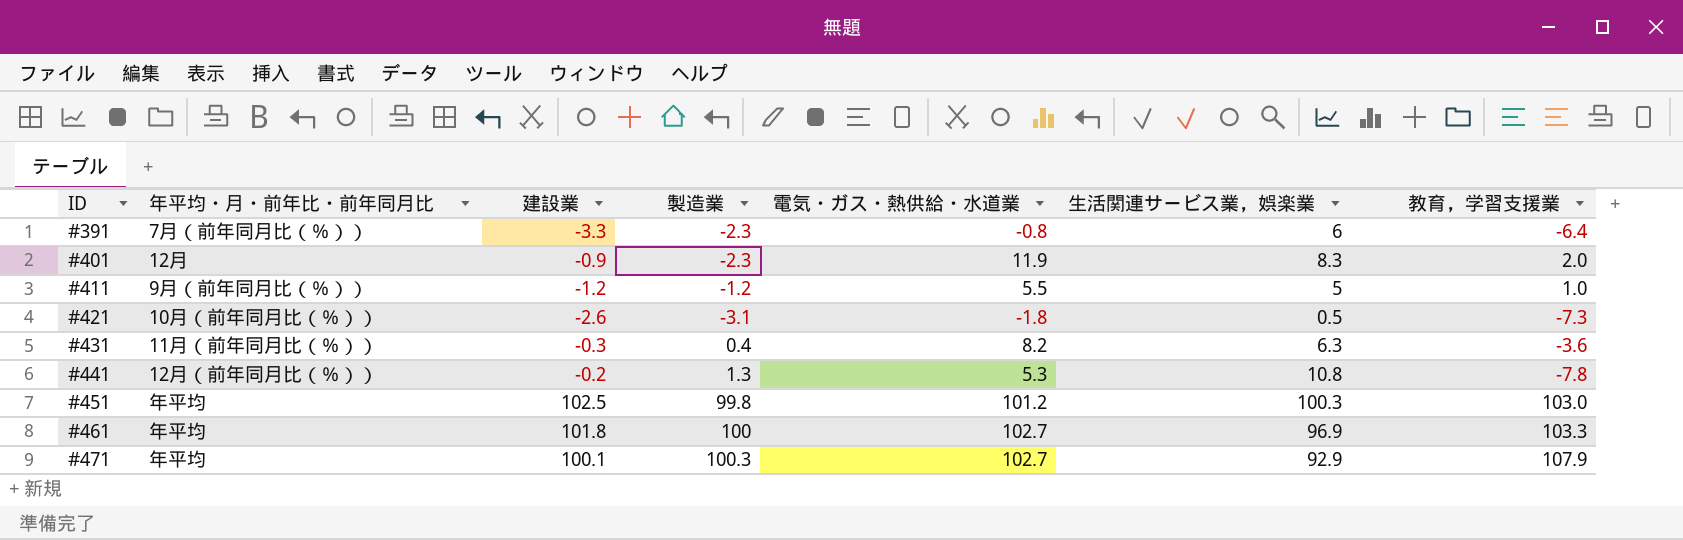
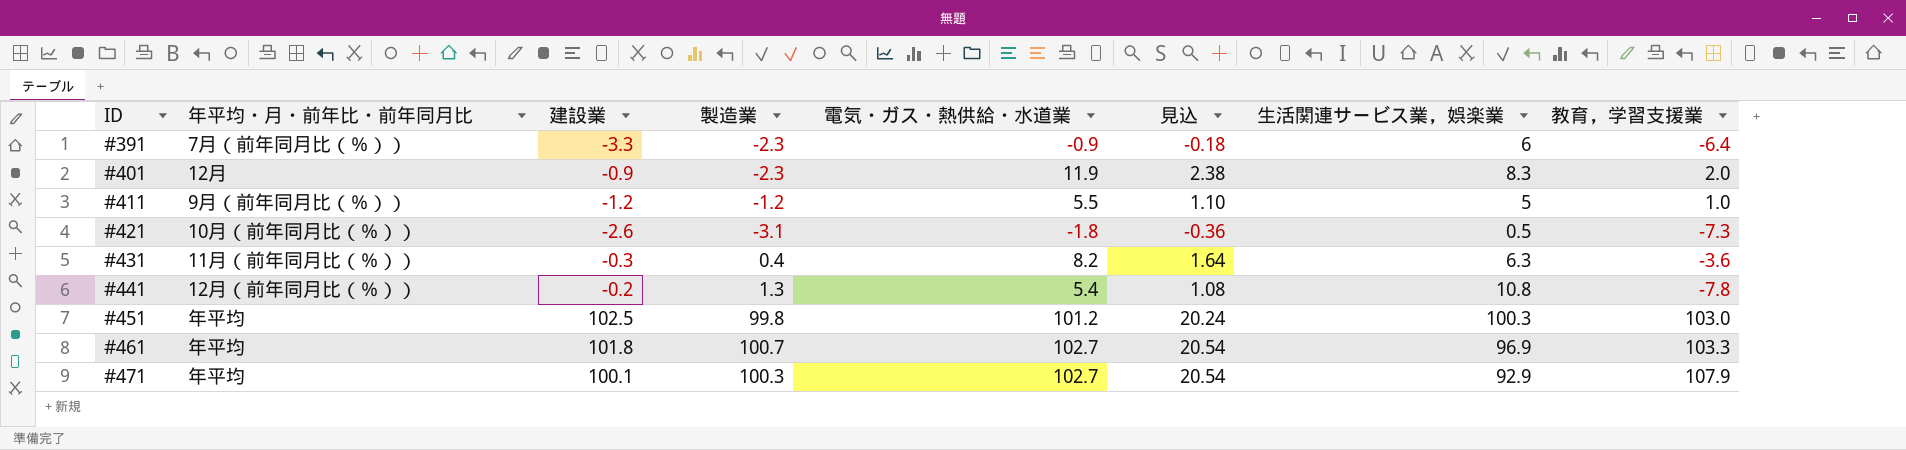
column 見込 | formula: none -> [電気・ガス・熱供給・水道業] * 0.2
#391 | 電気・ガス・熱供給・水道業: -0.8 -> -0.9
#441 | 電気・ガス・熱供給・水道業: 5.3 -> 5.4
#461 | 製造業: 100 -> 100.7

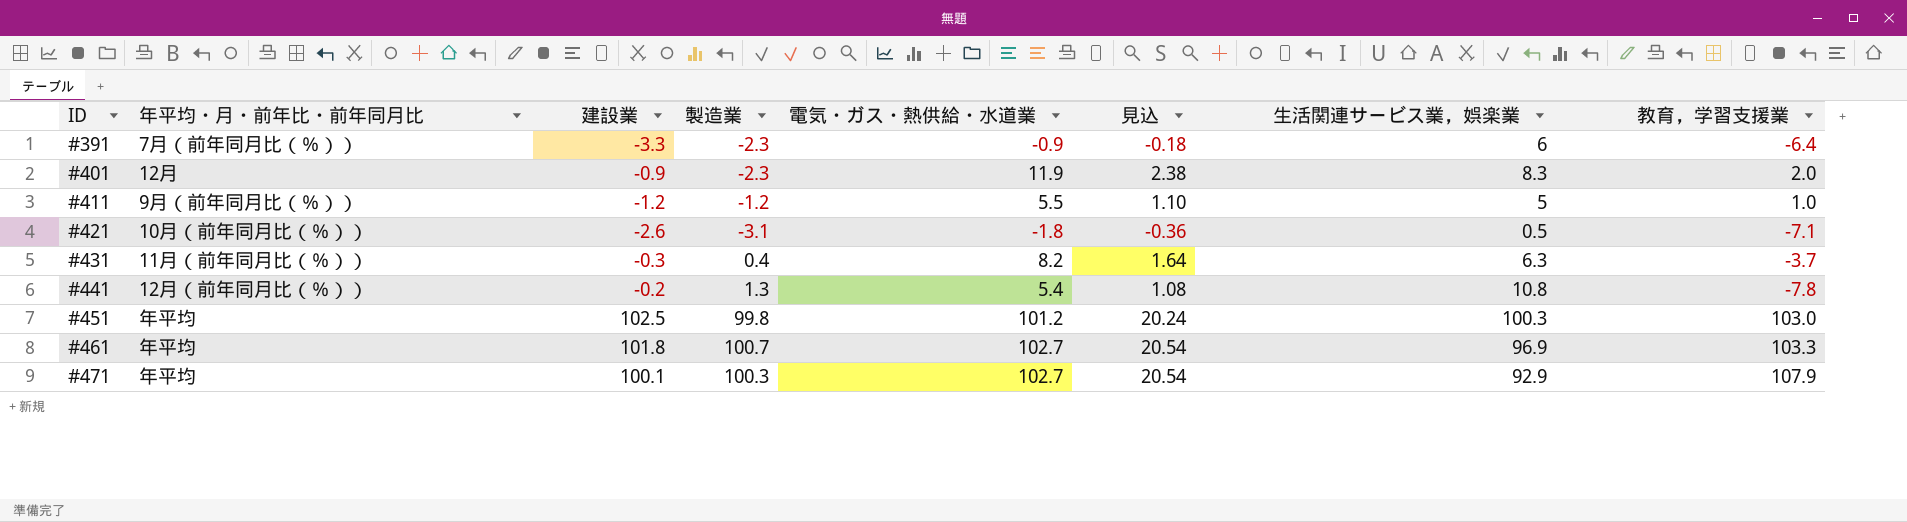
#421 | 教育，学習支援業: -7.3 -> -7.1
#431 | 教育，学習支援業: -3.6 -> -3.7

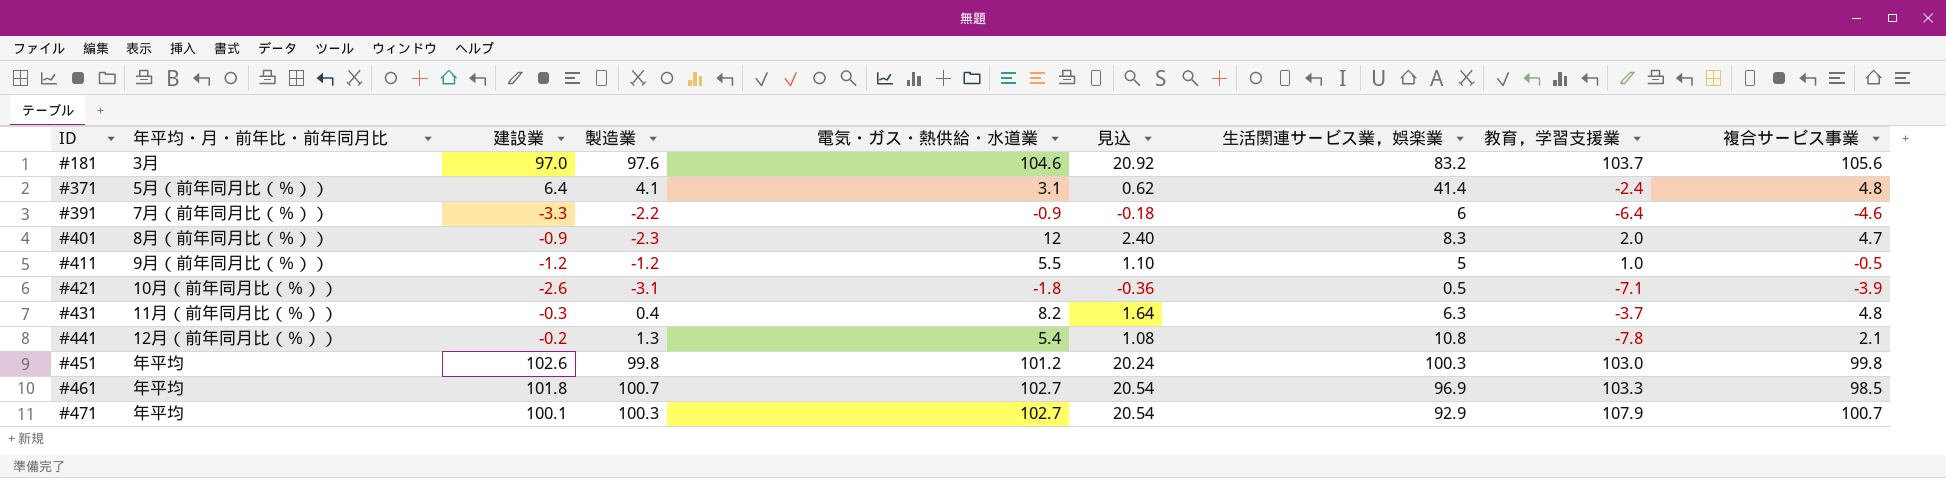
column 複合サービス事業 | position: none -> 9
row #181: none -> 3月 | 97.0 | 97.6 | 104.6 | 20.92 | 83.2 | 103.7 | 105.6
row #371: none -> 5月（前年同月比（％）） | 6.4 | 4.1 | 3.1 | 0.62 | 41.4 | -2.4 | 4.8
#391 | 製造業: -2.3 -> -2.2
#401 | 年平均・月・前年比・前年同月比: 12月 -> 8月（前年同月比（％））
#401 | 電気・ガス・熱供給・水道業: 11.9 -> 12
#401 | 見込: 2.38 -> 2.40
#451 | 建設業: 102.5 -> 102.6

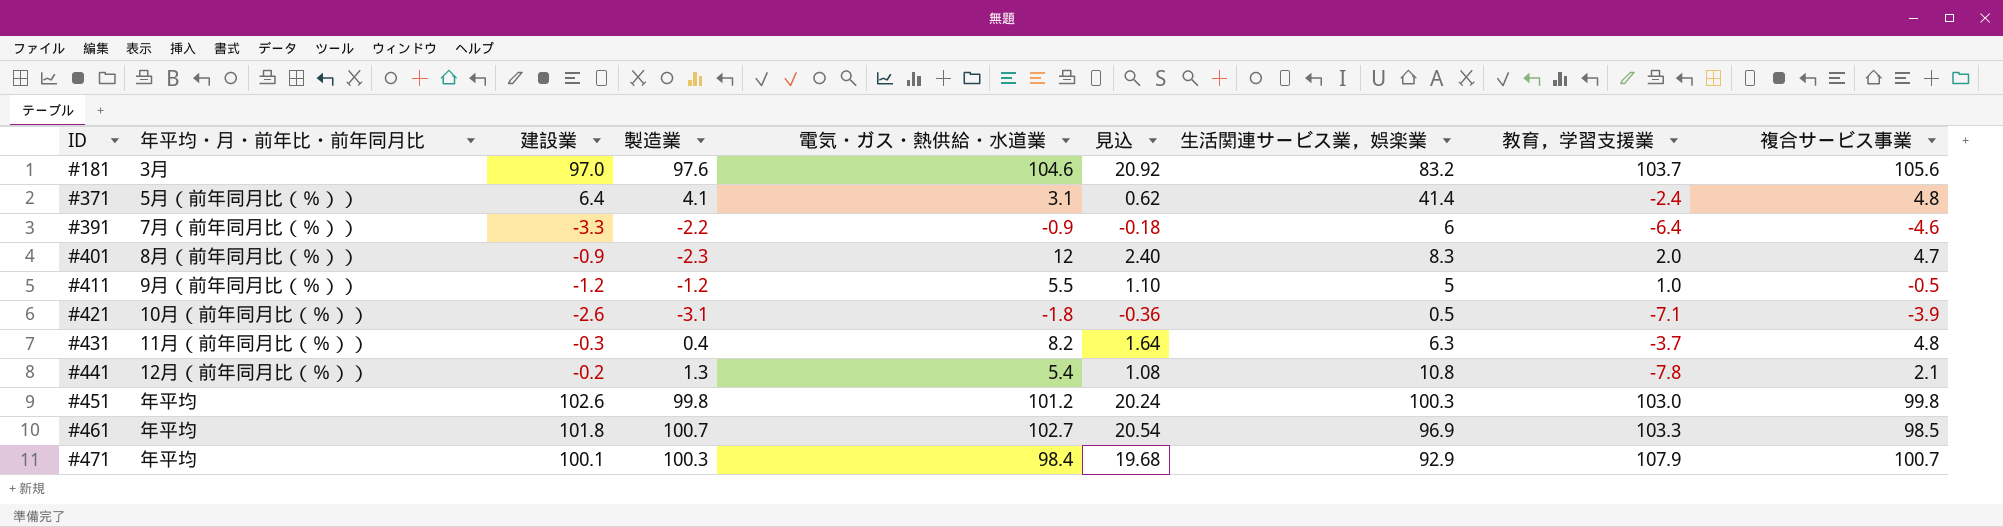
#471 | 電気・ガス・熱供給・水道業: 102.7 -> 98.4
#471 | 見込: 20.54 -> 19.68

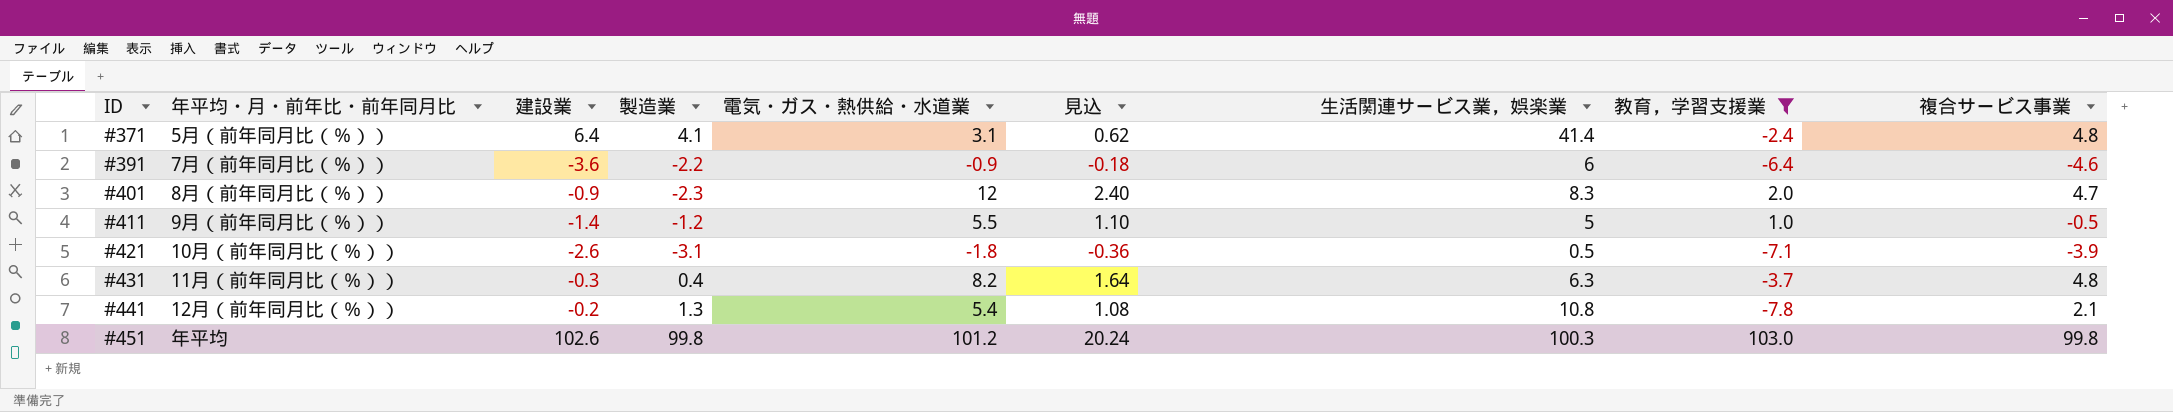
filter: none -> 教育，学習支援業 <= 103.0
#391 | 建設業: -3.3 -> -3.6
#411 | 建設業: -1.2 -> -1.4

